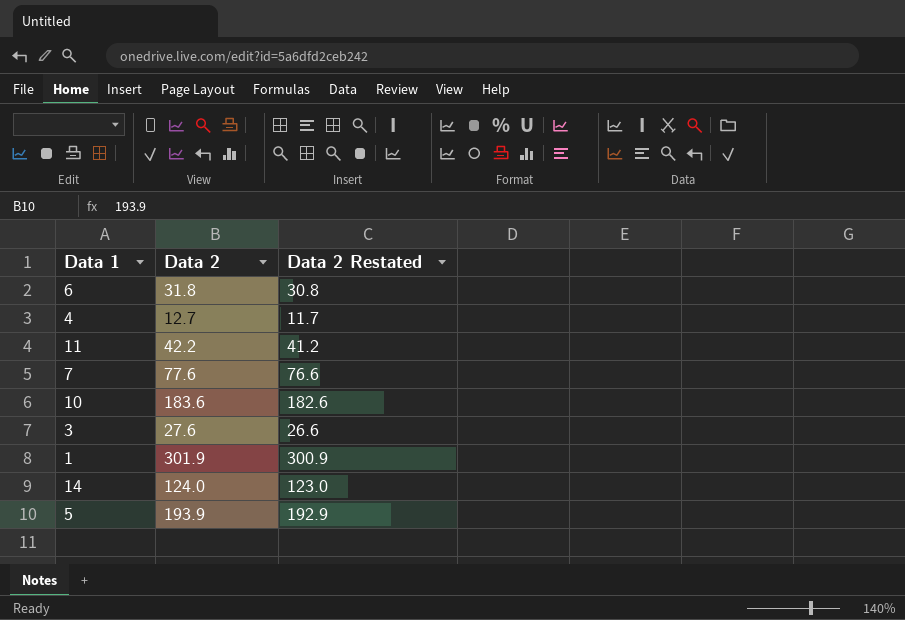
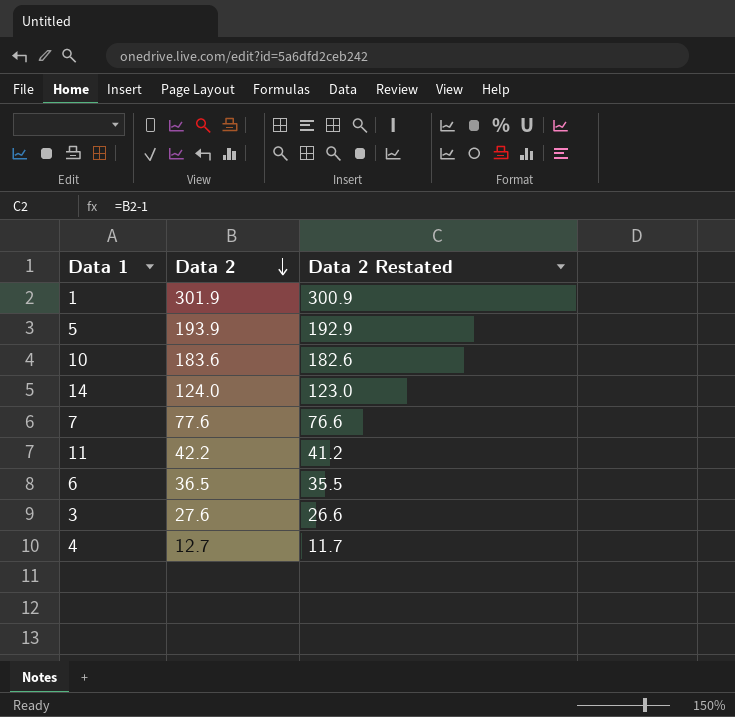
row order: none -> Data 2 descending
6 | Data 2: 31.8 -> 36.5
6 | Data 2 Restated: 30.8 -> 35.5

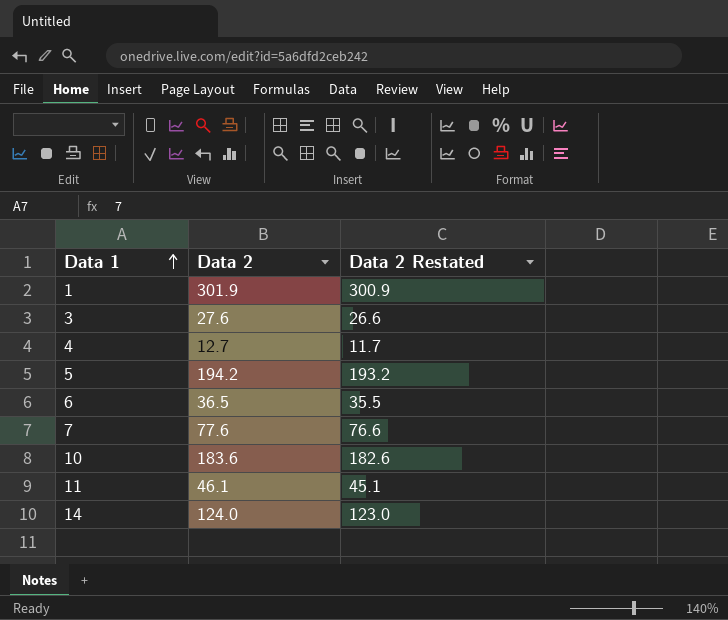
row order: Data 2 descending -> Data 1 ascending
5 | Data 2: 193.9 -> 194.2
5 | Data 2 Restated: 192.9 -> 193.2
11 | Data 2: 42.2 -> 46.1
11 | Data 2 Restated: 41.2 -> 45.1

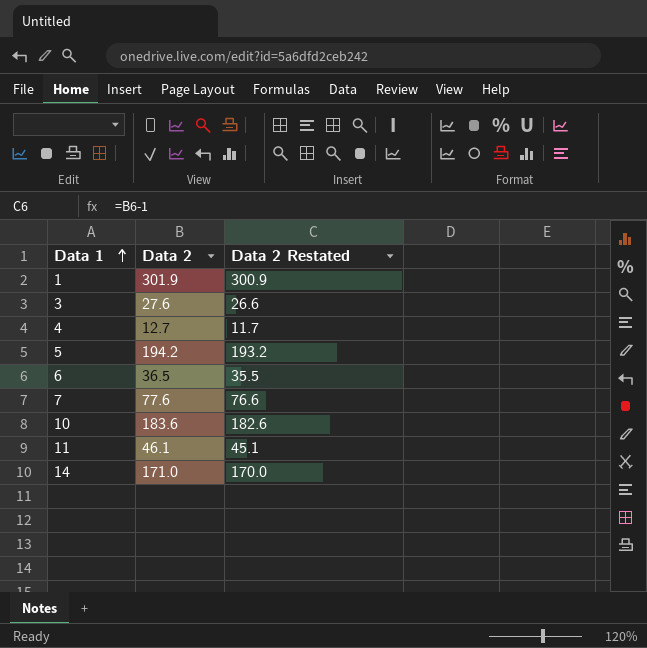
14 | Data 2: 124.0 -> 171.0
14 | Data 2 Restated: 123.0 -> 170.0

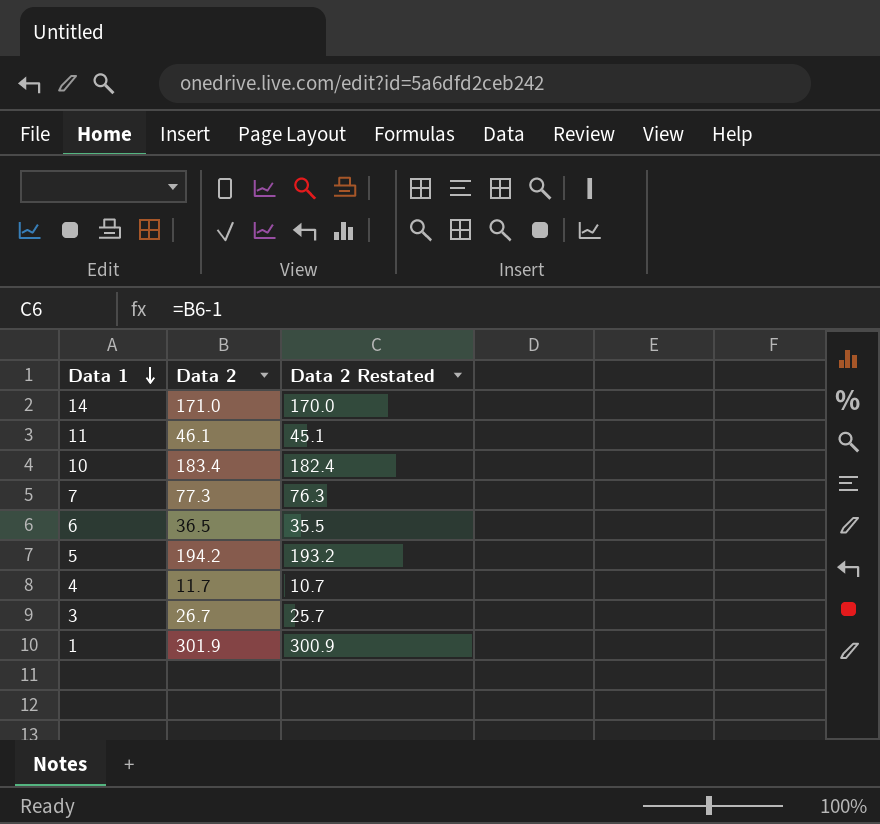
row order: Data 1 ascending -> Data 1 descending
10 | Data 2: 183.6 -> 183.4
10 | Data 2 Restated: 182.6 -> 182.4
7 | Data 2: 77.6 -> 77.3
7 | Data 2 Restated: 76.6 -> 76.3
4 | Data 2: 12.7 -> 11.7
4 | Data 2 Restated: 11.7 -> 10.7
3 | Data 2: 27.6 -> 26.7
3 | Data 2 Restated: 26.6 -> 25.7

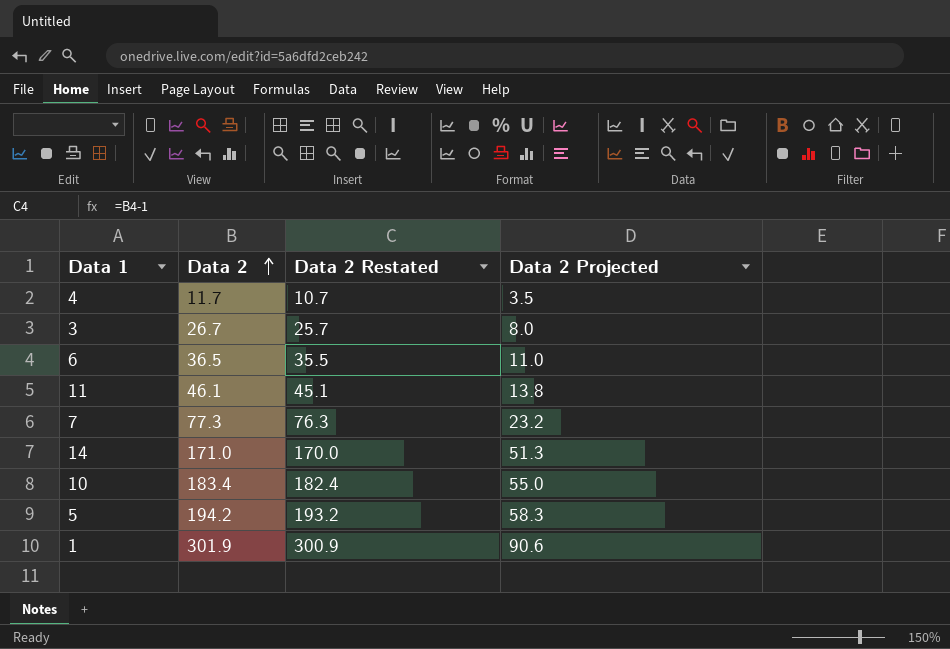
row order: Data 1 descending -> Data 2 ascending
column Data 2 Projected | formula: none -> [Data 2] * 0.3

